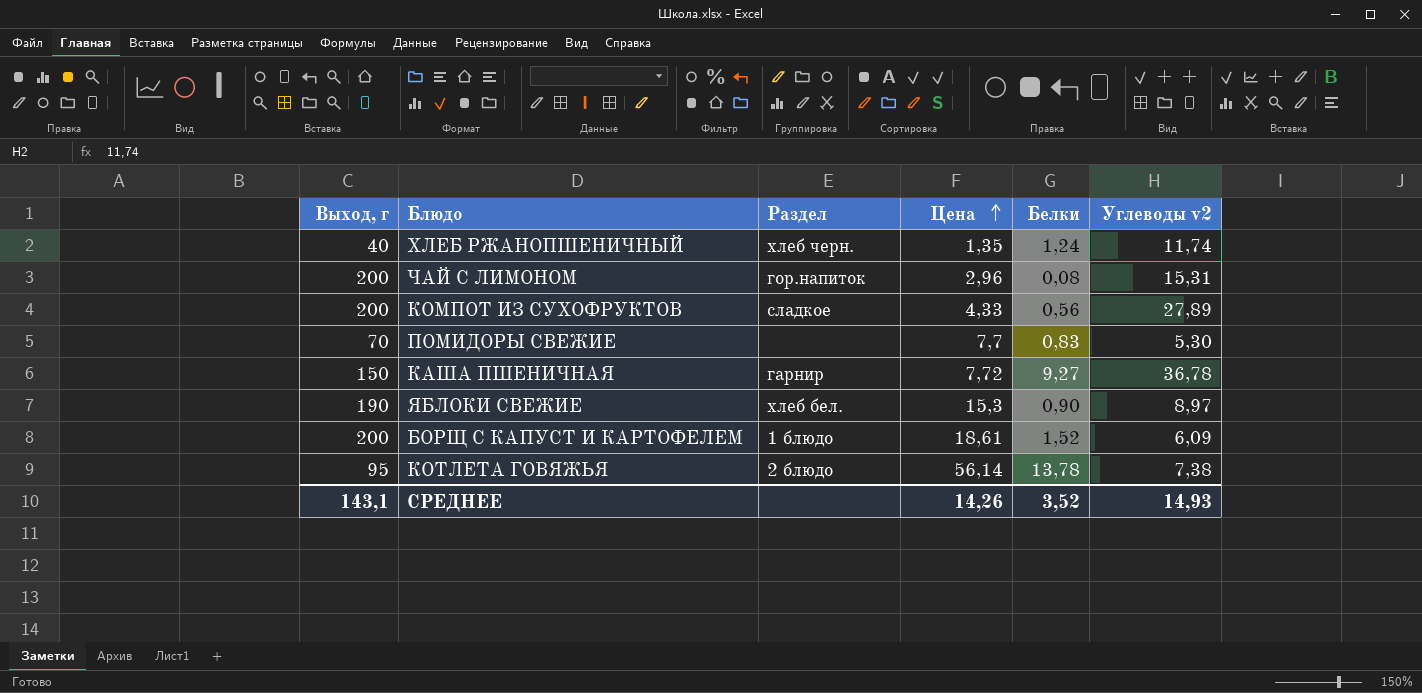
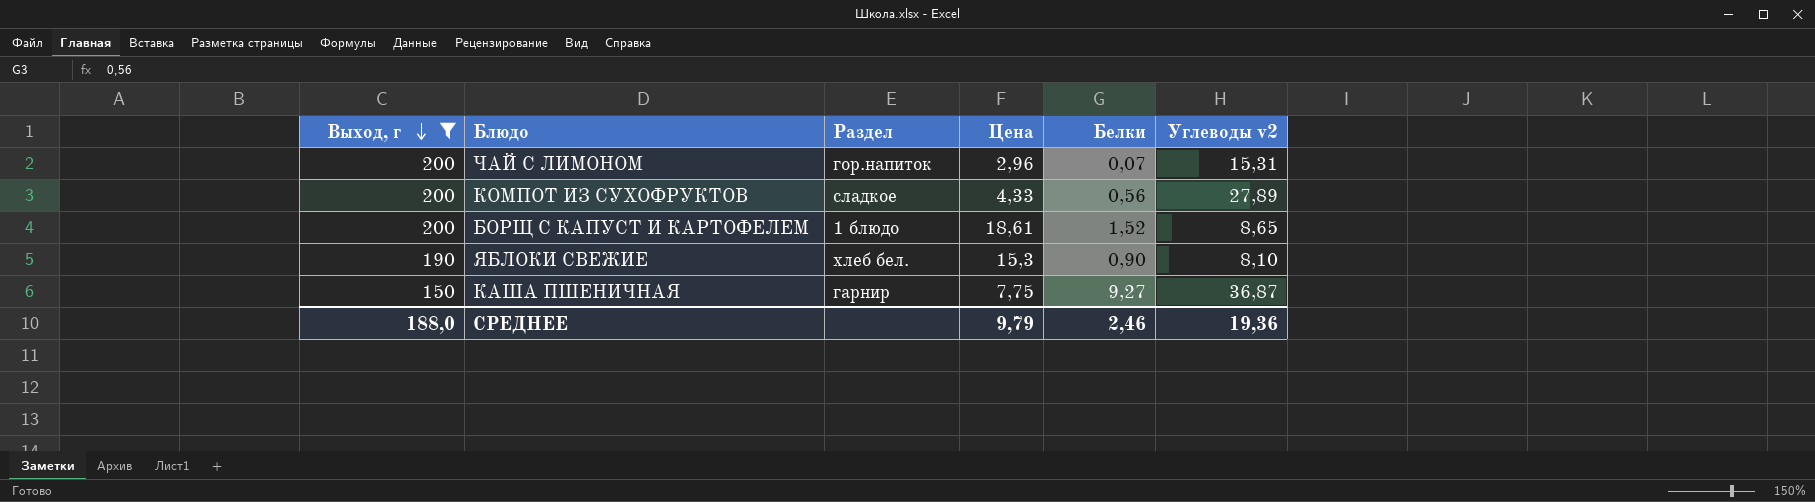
filter: none -> Выход, г >= 150
row order: Цена ascending -> Выход, г descending
ЧАЙ С ЛИМОНОМ | Белки: 0,08 -> 0,07
БОРЩ С КАПУСТ И КАРТОФЕЛЕМ | Углеводы v2: 6,09 -> 8,65
ЯБЛОКИ СВЕЖИЕ | Углеводы v2: 8,97 -> 8,10
КАША ПШЕНИЧНАЯ | Цена: 7,72 -> 7,75
КАША ПШЕНИЧНАЯ | Углеводы v2: 36,78 -> 36,87
СРЕДНЕЕ | Выход, г: 143,1 -> 188,0
СРЕДНЕЕ | Цена: 14,26 -> 9,79
СРЕДНЕЕ | Белки: 3,52 -> 2,46
СРЕДНЕЕ | Углеводы v2: 14,93 -> 19,36

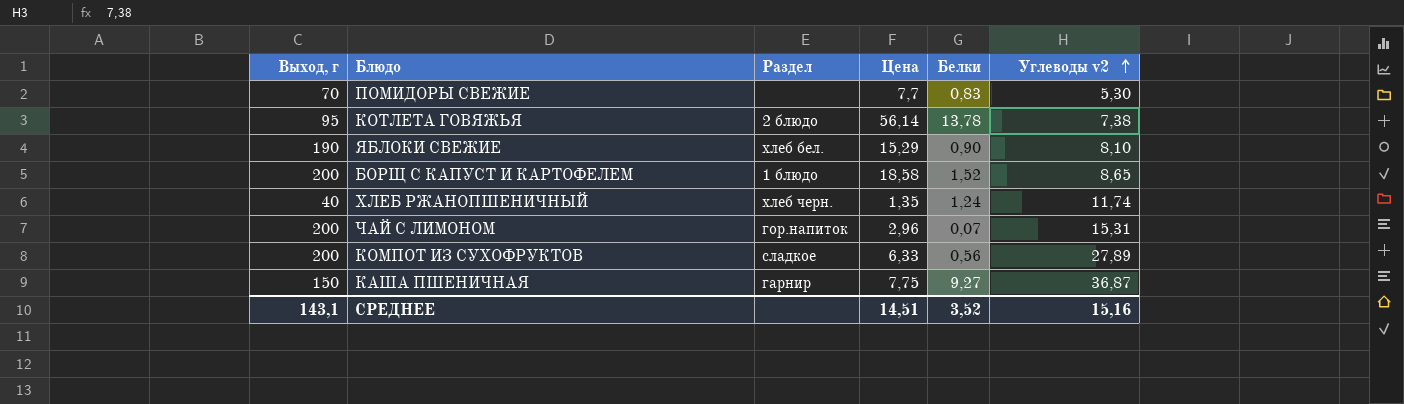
filter: Выход, г >= 150 -> none
row order: Выход, г descending -> Углеводы v2 ascending
ЯБЛОКИ СВЕЖИЕ | Цена: 15,3 -> 15,29
БОРЩ С КАПУСТ И КАРТОФЕЛЕМ | Цена: 18,61 -> 18,58
КОМПОТ ИЗ СУХОФРУКТОВ | Цена: 4,33 -> 6,33
СРЕДНЕЕ | Выход, г: 188,0 -> 143,1
СРЕДНЕЕ | Цена: 9,79 -> 14,51
СРЕДНЕЕ | Белки: 2,46 -> 3,52
СРЕДНЕЕ | Углеводы v2: 19,36 -> 15,16

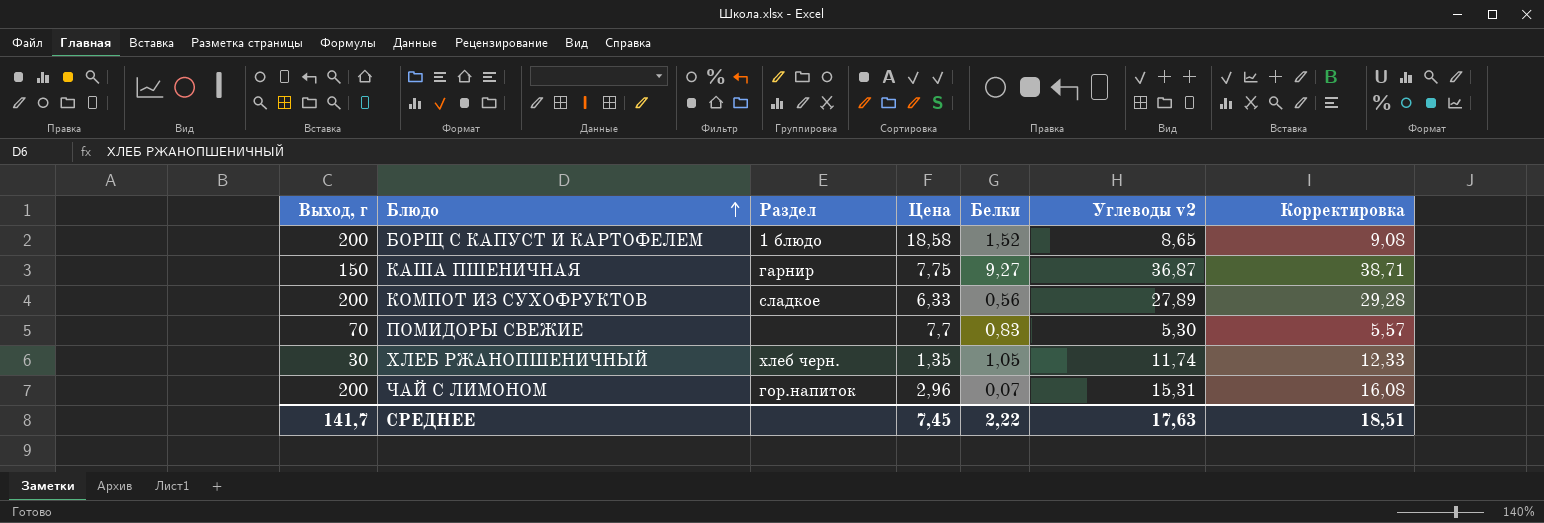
row order: Углеводы v2 ascending -> Блюдо ascending
column Корректировка | formula: none -> [Углеводы v2] * 1,05
row КОТЛЕТА ГОВЯЖЬЯ: 95 | 2 блюдо | 56,14 | 13,78 | 7,38 -> none
row ЯБЛОКИ СВЕЖИЕ: 190 | хлеб бел. | 15,29 | 0,90 | 8,10 -> none
ХЛЕБ РЖАНОПШЕНИЧНЫЙ | Выход, г: 40 -> 30
ХЛЕБ РЖАНОПШЕНИЧНЫЙ | Белки: 1,24 -> 1,05
СРЕДНЕЕ | Выход, г: 143,1 -> 141,7
СРЕДНЕЕ | Цена: 14,51 -> 7,45
СРЕДНЕЕ | Белки: 3,52 -> 2,22
СРЕДНЕЕ | Углеводы v2: 15,16 -> 17,63

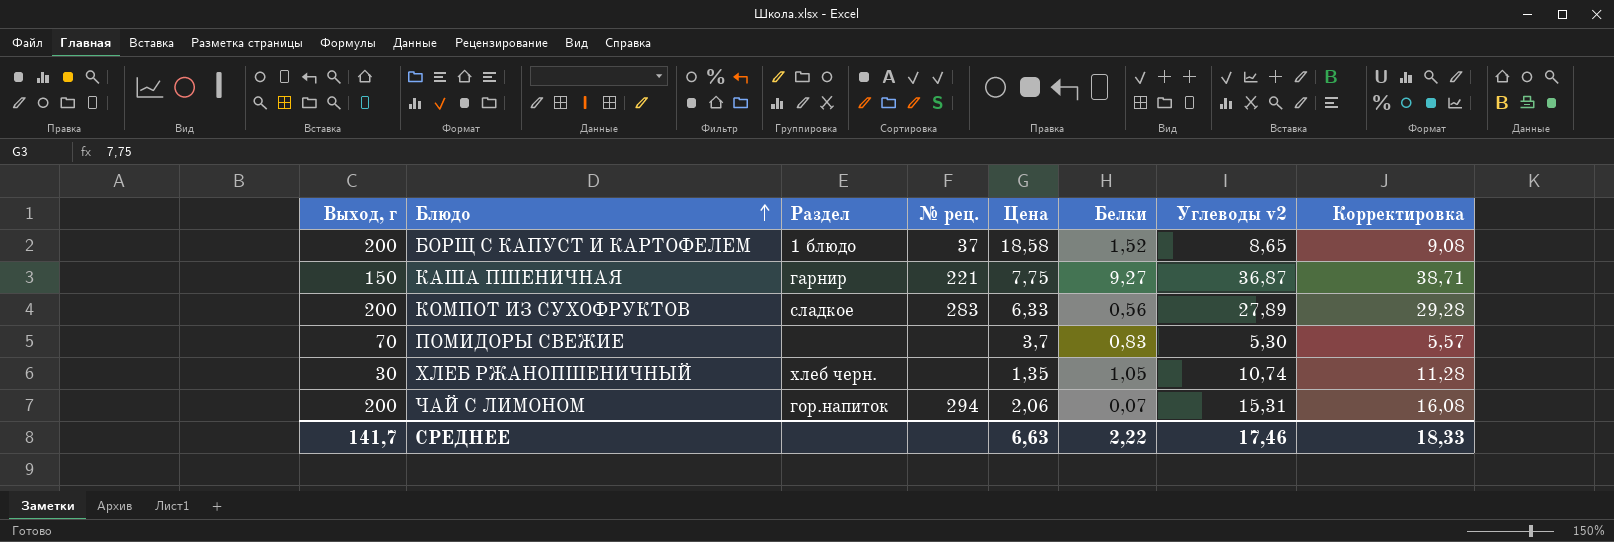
column № рец. | position: none -> 4
ПОМИДОРЫ СВЕЖИЕ | Цена: 7,7 -> 3,7
ХЛЕБ РЖАНОПШЕНИЧНЫЙ | Углеводы v2: 11,74 -> 10,74
ХЛЕБ РЖАНОПШЕНИЧНЫЙ | Корректировка: 12,33 -> 11,28
ЧАЙ С ЛИМОНОМ | Цена: 2,96 -> 2,06
СРЕДНЕЕ | Цена: 7,45 -> 6,63
СРЕДНЕЕ | Углеводы v2: 17,63 -> 17,46
СРЕДНЕЕ | Корректировка: 18,51 -> 18,33

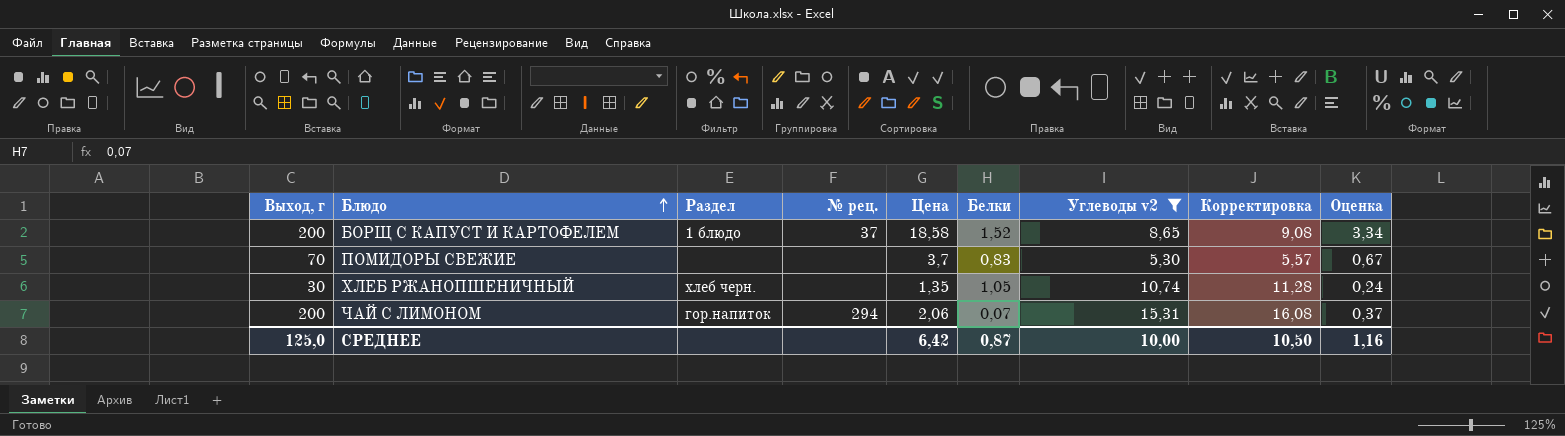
filter: none -> Углеводы v2 <= 15,31
column Оценка | formula: none -> [Цена] * 0,18
СРЕДНЕЕ | Выход, г: 141,7 -> 125,0
СРЕДНЕЕ | Цена: 6,63 -> 6,42
СРЕДНЕЕ | Белки: 2,22 -> 0,87
СРЕДНЕЕ | Углеводы v2: 17,46 -> 10,00
СРЕДНЕЕ | Корректировка: 18,33 -> 10,50

